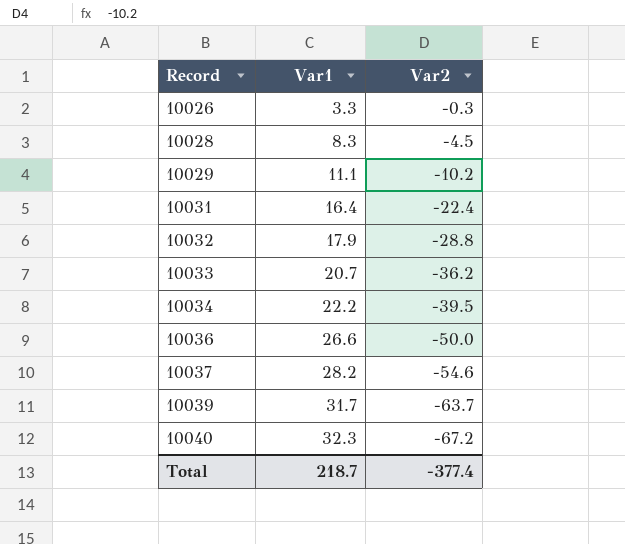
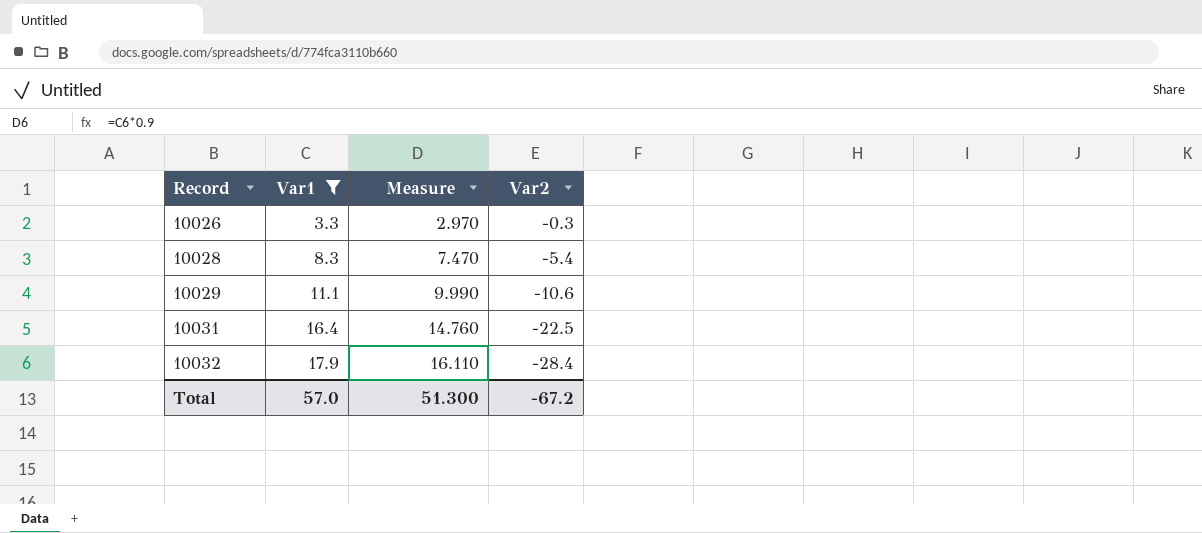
filter: none -> Var1 <= 17.9
column Measure | formula: none -> [Var1] * 0.9
10028 | Var2: -4.5 -> -5.4
10029 | Var2: -10.2 -> -10.6
10031 | Var2: -22.4 -> -22.5
10032 | Var2: -28.8 -> -28.4
Total | Var1: 218.7 -> 57.0
Total | Var2: -377.4 -> -67.2

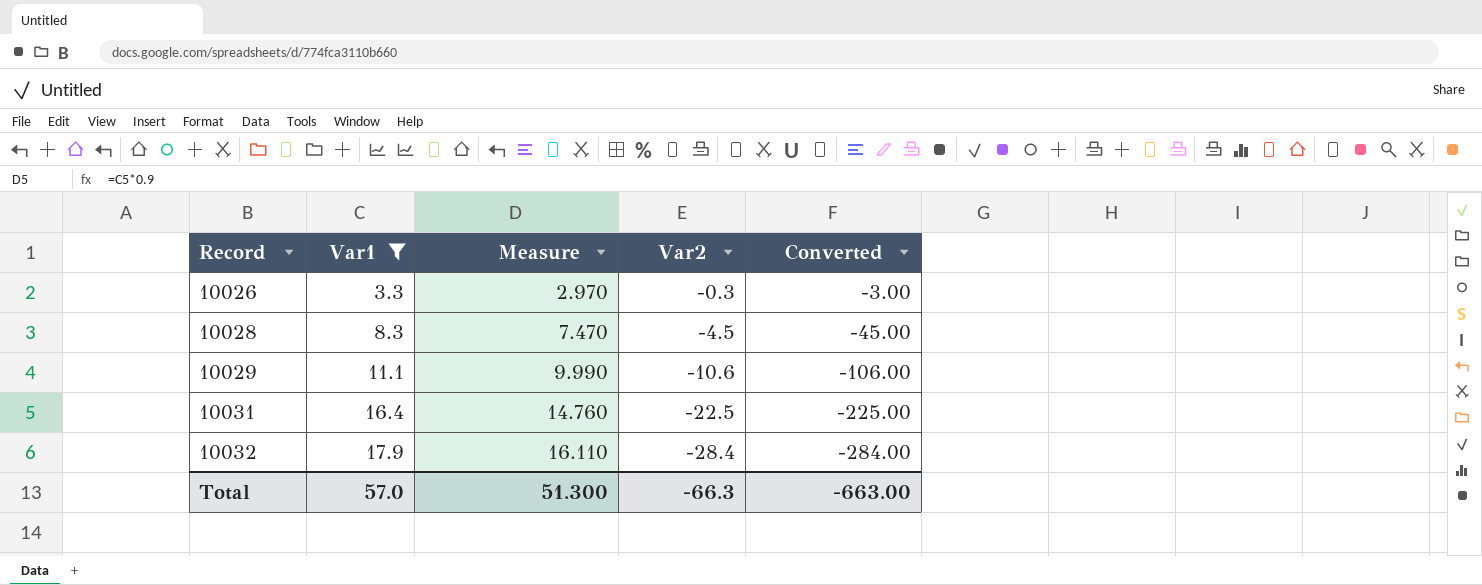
column Converted | formula: none -> [Var2] * 10
10028 | Var2: -5.4 -> -4.5
Total | Var2: -67.2 -> -66.3

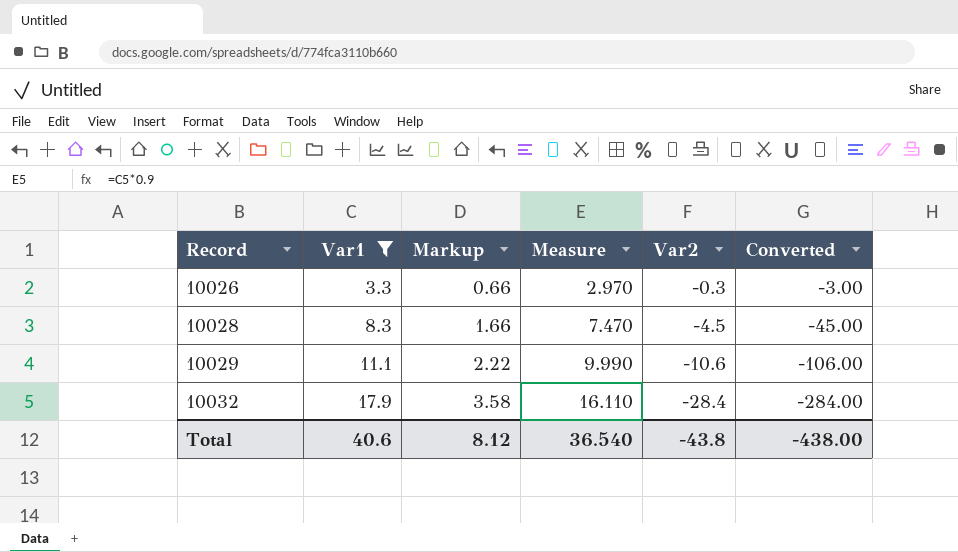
column Markup | formula: none -> [Var1] * 0.2
row 10031: 16.4 | 14.760 | -22.5 | -225.00 -> none
Total | Var1: 57.0 -> 40.6
Total | Measure: 51.300 -> 36.540
Total | Var2: -66.3 -> -43.8
Total | Converted: -663.00 -> -438.00

